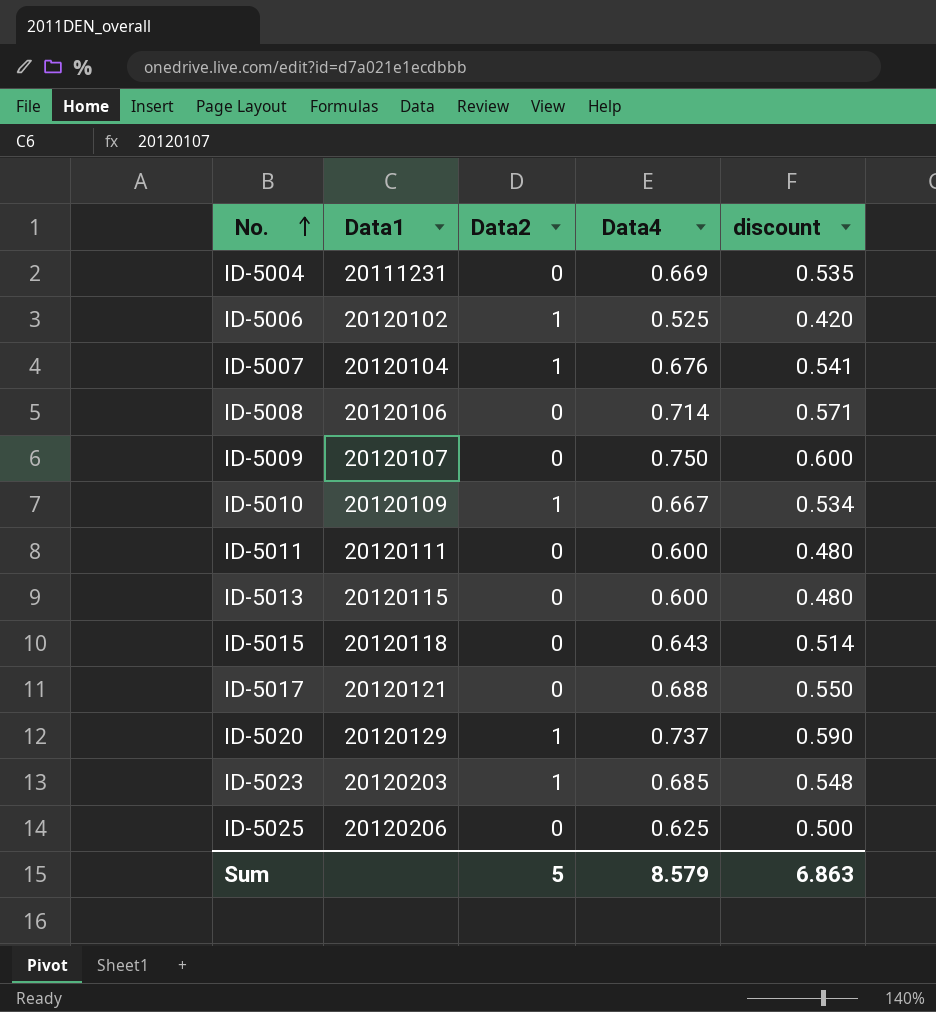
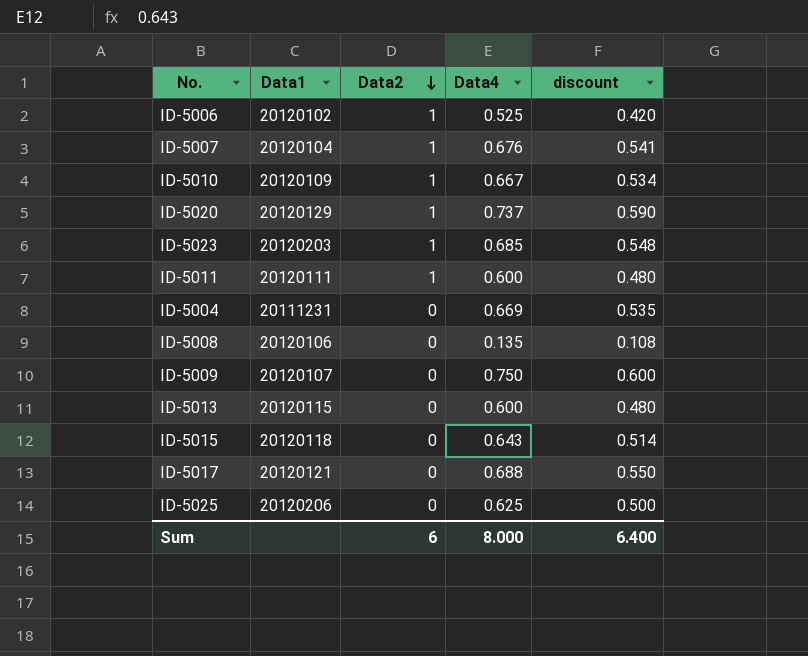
row order: No. ascending -> Data2 descending
ID-5011 | Data2: 0 -> 1
ID-5008 | Data4: 0.714 -> 0.135
ID-5008 | discount: 0.571 -> 0.108
Sum | Data2: 5 -> 6
Sum | Data4: 8.579 -> 8.000
Sum | discount: 6.863 -> 6.400

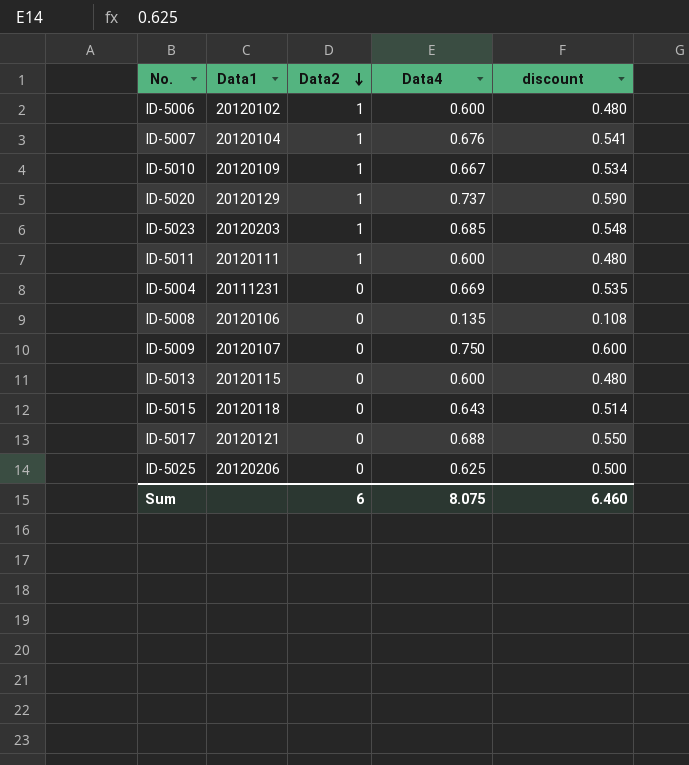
ID-5006 | Data4: 0.525 -> 0.600
ID-5006 | discount: 0.420 -> 0.480
Sum | Data4: 8.000 -> 8.075
Sum | discount: 6.400 -> 6.460

